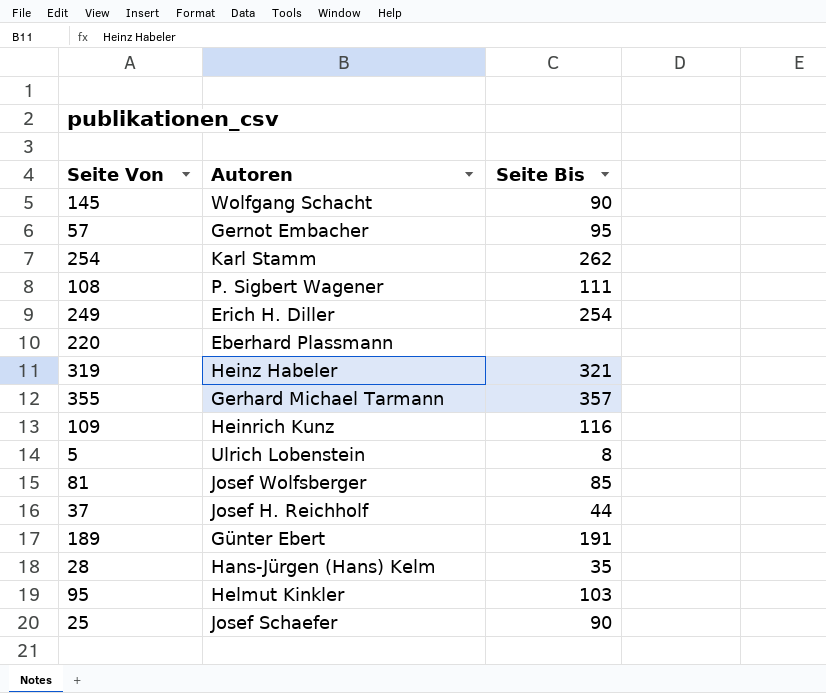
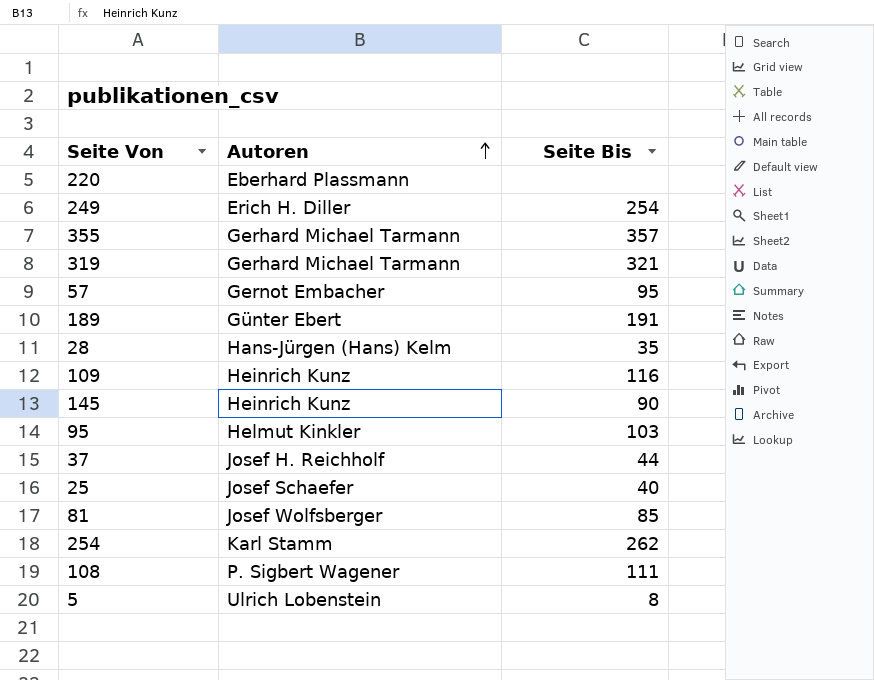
row order: none -> Autoren ascending
319 | Autoren: Heinz Habeler -> Gerhard Michael Tarmann
145 | Autoren: Wolfgang Schacht -> Heinrich Kunz
25 | Seite Bis: 90 -> 40

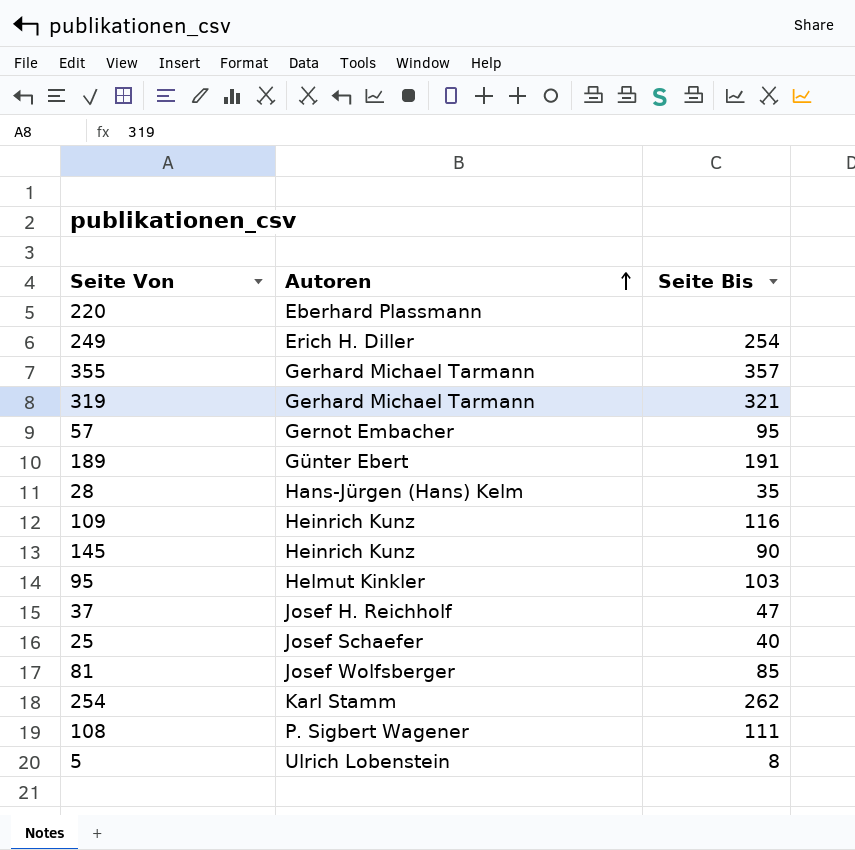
37 | Seite Bis: 44 -> 47

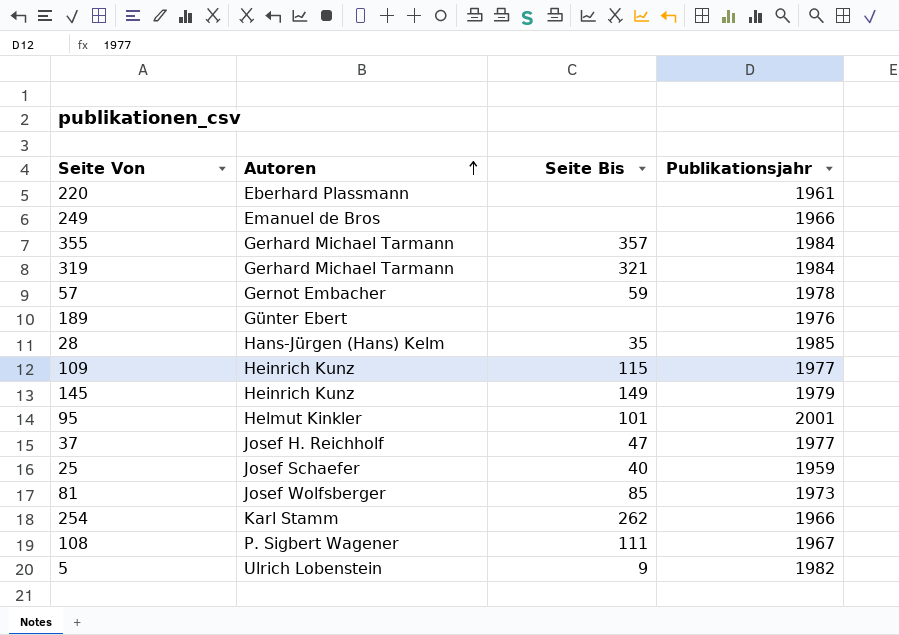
column Publikationsjahr | position: none -> 4
249 | Autoren: Erich H. Diller -> Emanuel de Bros
249 | Seite Bis: 254 -> none
57 | Seite Bis: 95 -> 59
189 | Seite Bis: 191 -> none
109 | Seite Bis: 116 -> 115
145 | Seite Bis: 90 -> 149
95 | Seite Bis: 103 -> 101
5 | Seite Bis: 8 -> 9

